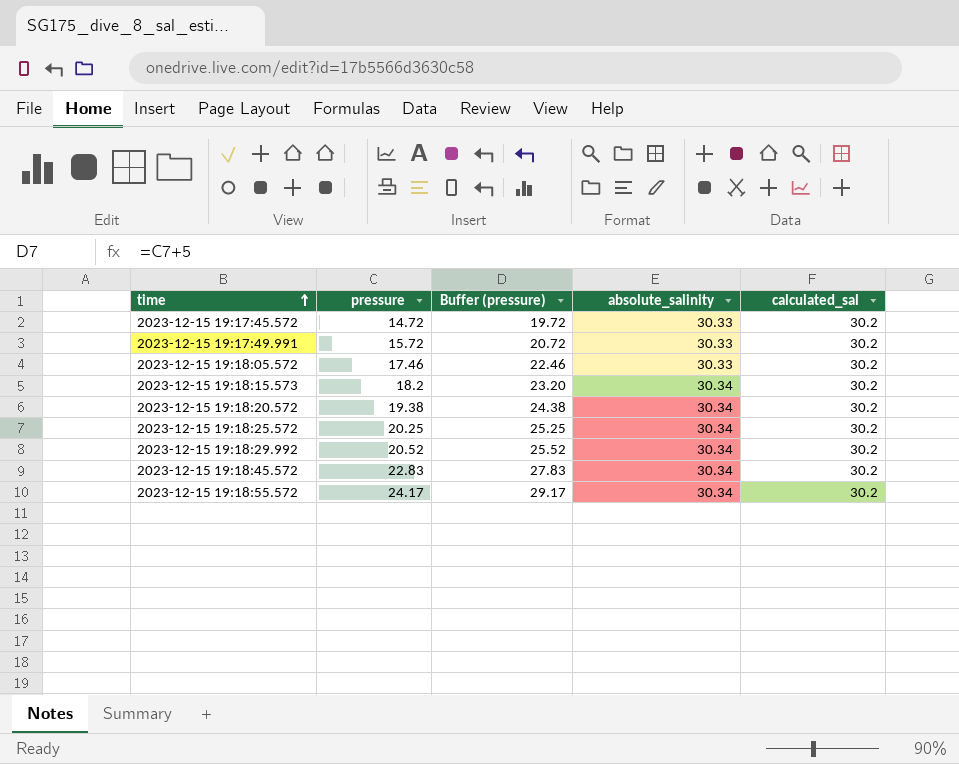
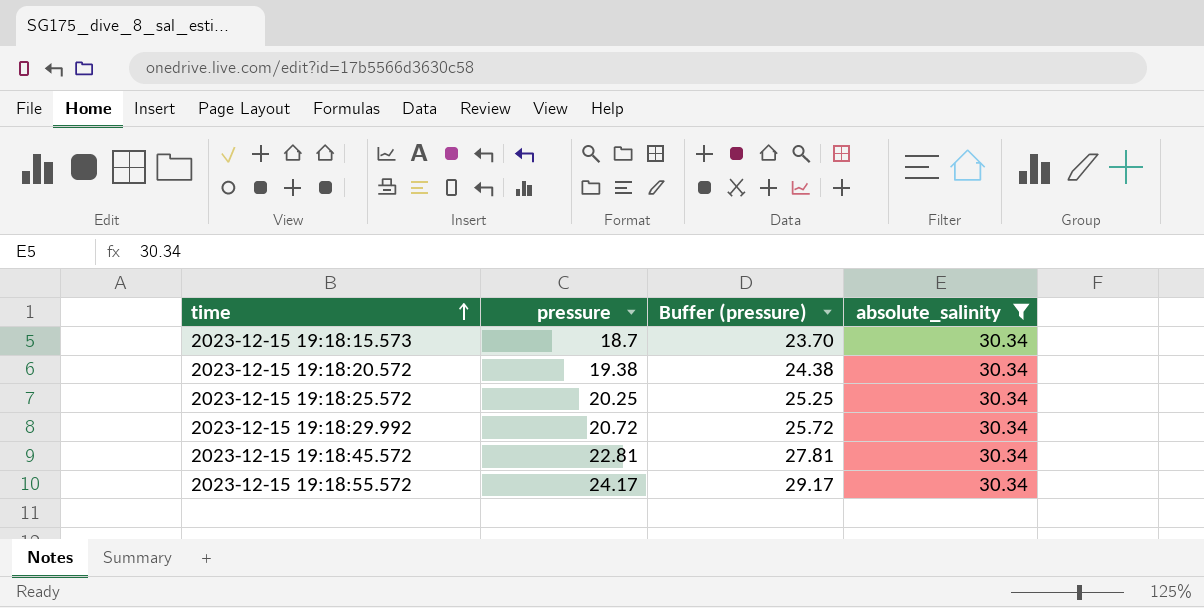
filter: none -> absolute_salinity = 30.34
column calculated_sal | position: 5 -> none
2023-12-15 19:18:15.573 | pressure: 18.2 -> 18.7
2023-12-15 19:18:15.573 | Buffer (pressure): 23.20 -> 23.70
2023-12-15 19:18:29.992 | pressure: 20.52 -> 20.72
2023-12-15 19:18:29.992 | Buffer (pressure): 25.52 -> 25.72
2023-12-15 19:18:45.572 | pressure: 22.83 -> 22.81
2023-12-15 19:18:45.572 | Buffer (pressure): 27.83 -> 27.81

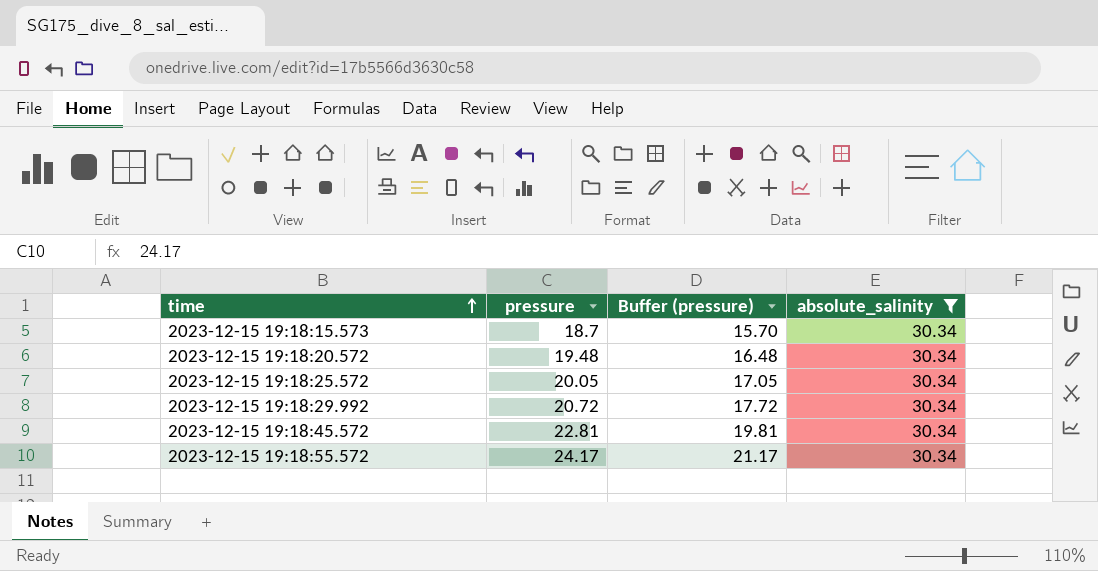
column Buffer (pressure) | formula: [pressure] + 5 -> [pressure] - 3
2023-12-15 19:18:20.572 | pressure: 19.38 -> 19.48
2023-12-15 19:18:25.572 | pressure: 20.25 -> 20.05

